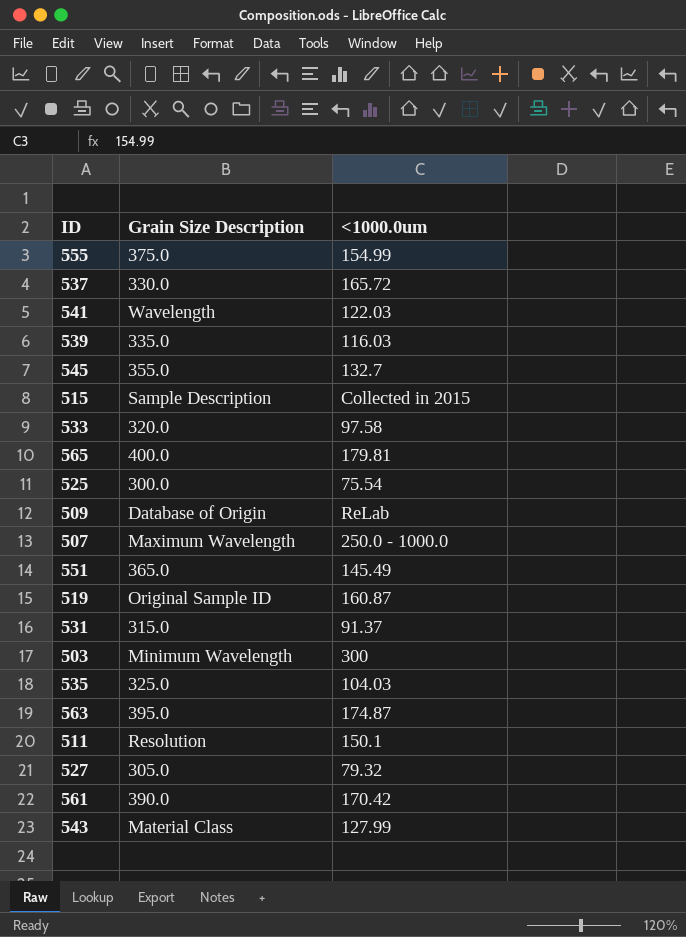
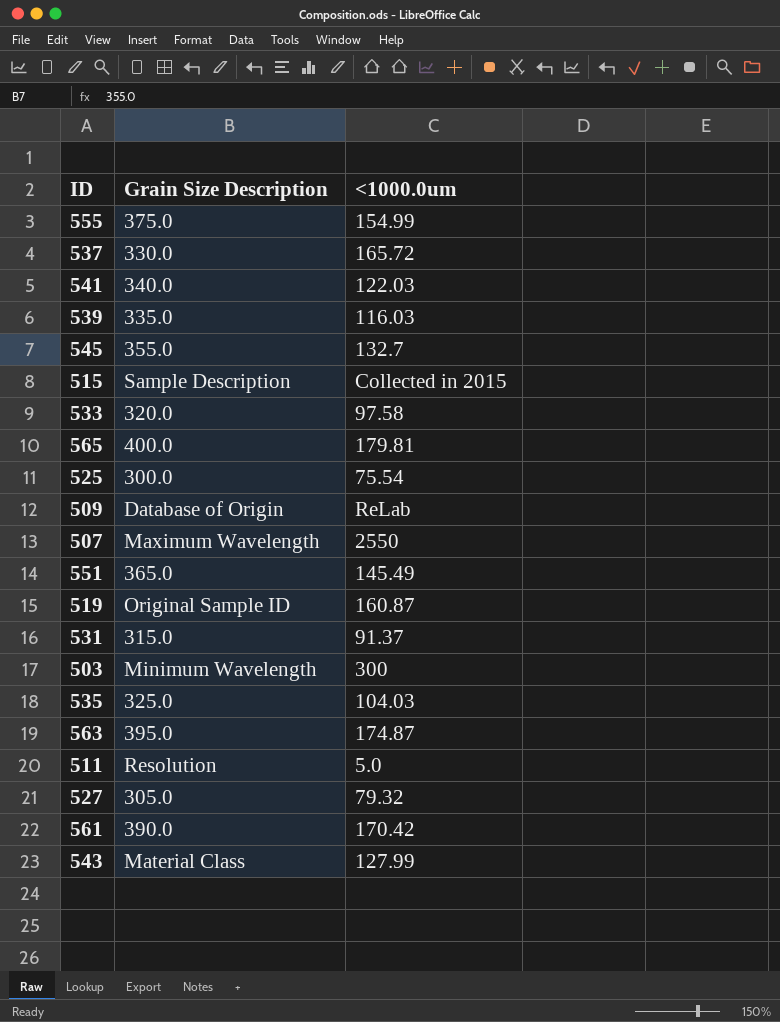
541 | Grain Size Description: Wavelength -> 340.0
507 | <1000.0um: 250.0 - 1000.0 -> 2550
511 | <1000.0um: 150.1 -> 5.0

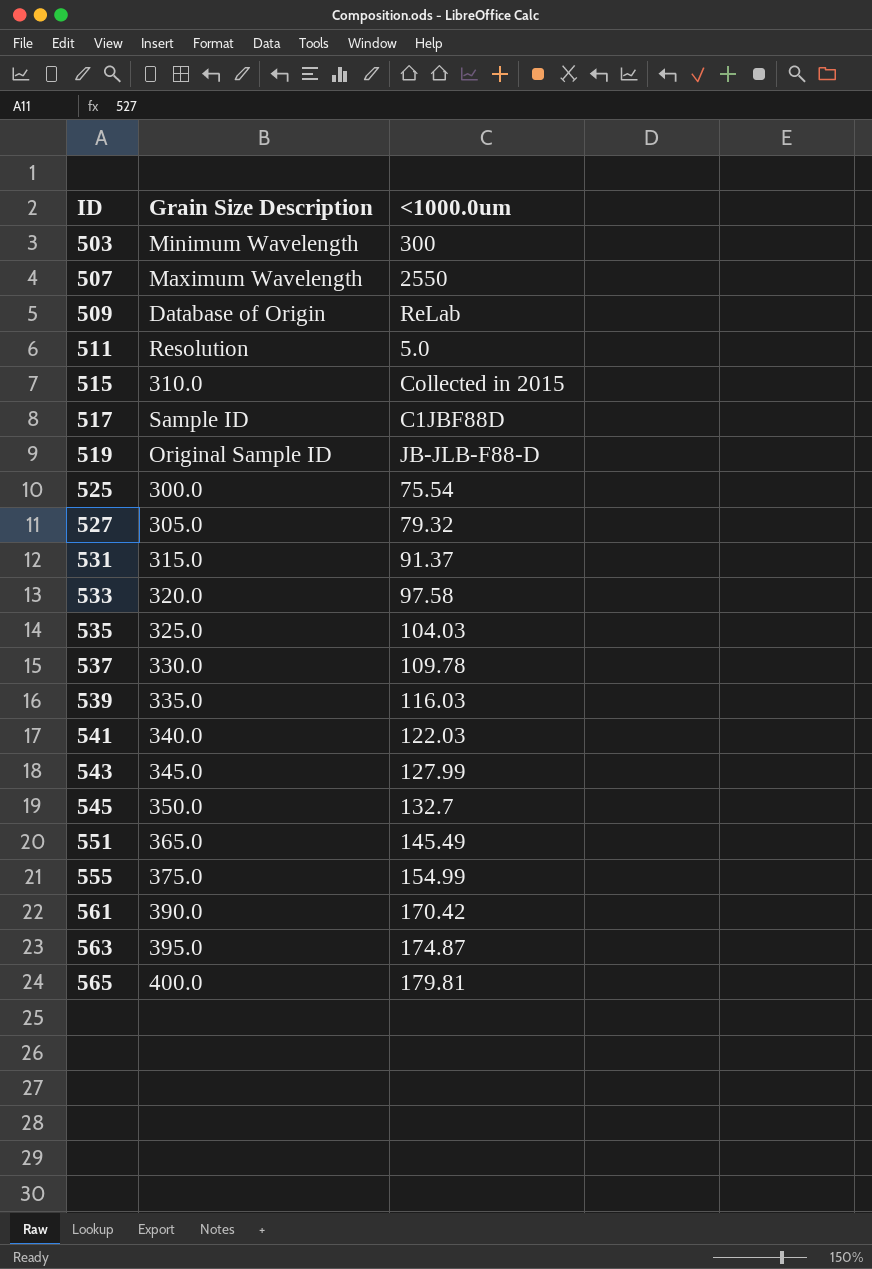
row order: none -> ID ascending
515 | Grain Size Description: Sample Description -> 310.0
row 517: none -> Sample ID | C1JBF88D
519 | <1000.0um: 160.87 -> JB-JLB-F88-D
537 | <1000.0um: 165.72 -> 109.78
543 | Grain Size Description: Material Class -> 345.0
545 | Grain Size Description: 355.0 -> 350.0

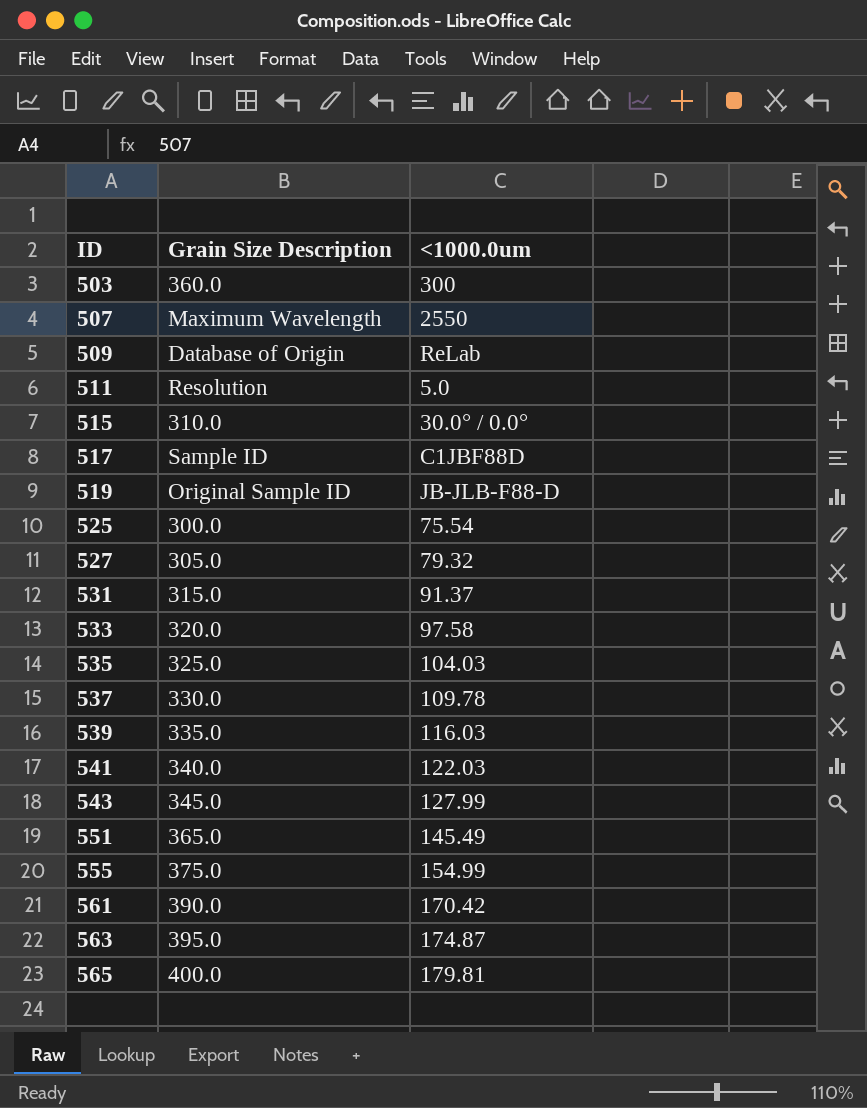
row 545: 350.0 | 132.7 -> none
503 | Grain Size Description: Minimum Wavelength -> 360.0
515 | <1000.0um: Collected in 2015 -> 30.0° / 0.0°

